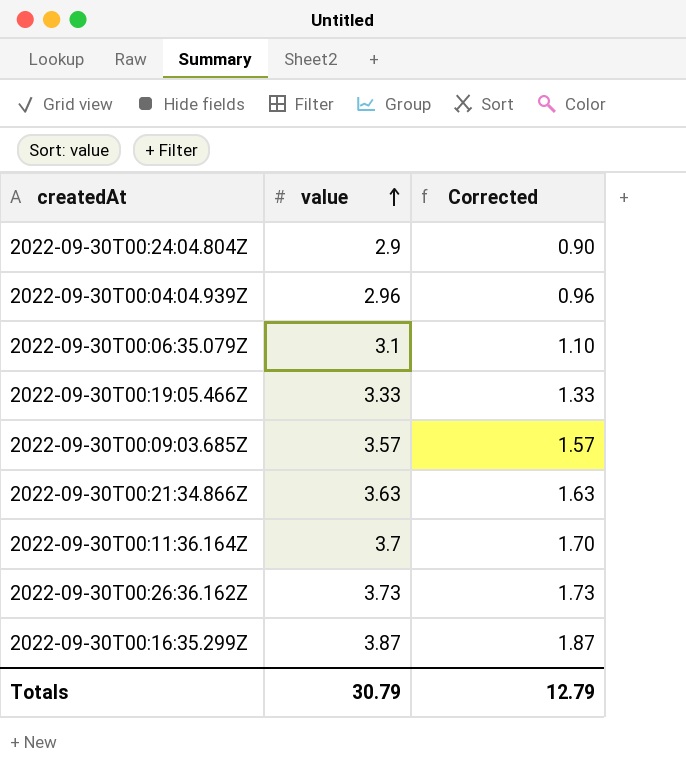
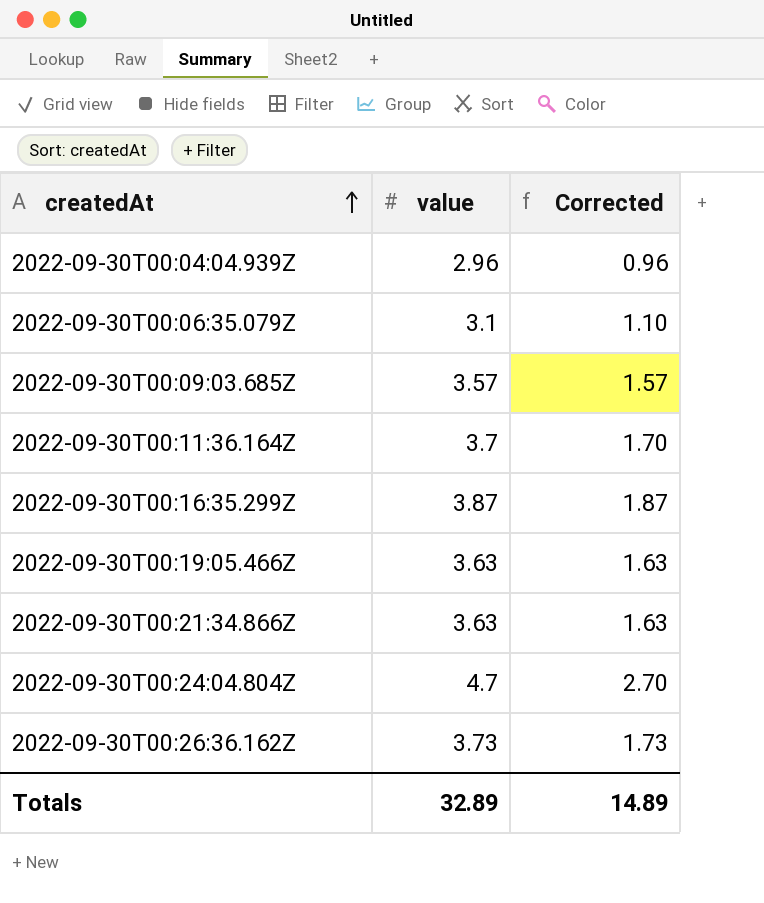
row order: value ascending -> createdAt ascending
2022-09-30T00:19:05.466Z | value: 3.33 -> 3.63
2022-09-30T00:19:05.466Z | Corrected: 1.33 -> 1.63
2022-09-30T00:24:04.804Z | value: 2.9 -> 4.7
2022-09-30T00:24:04.804Z | Corrected: 0.90 -> 2.70
Totals | value: 30.79 -> 32.89
Totals | Corrected: 12.79 -> 14.89

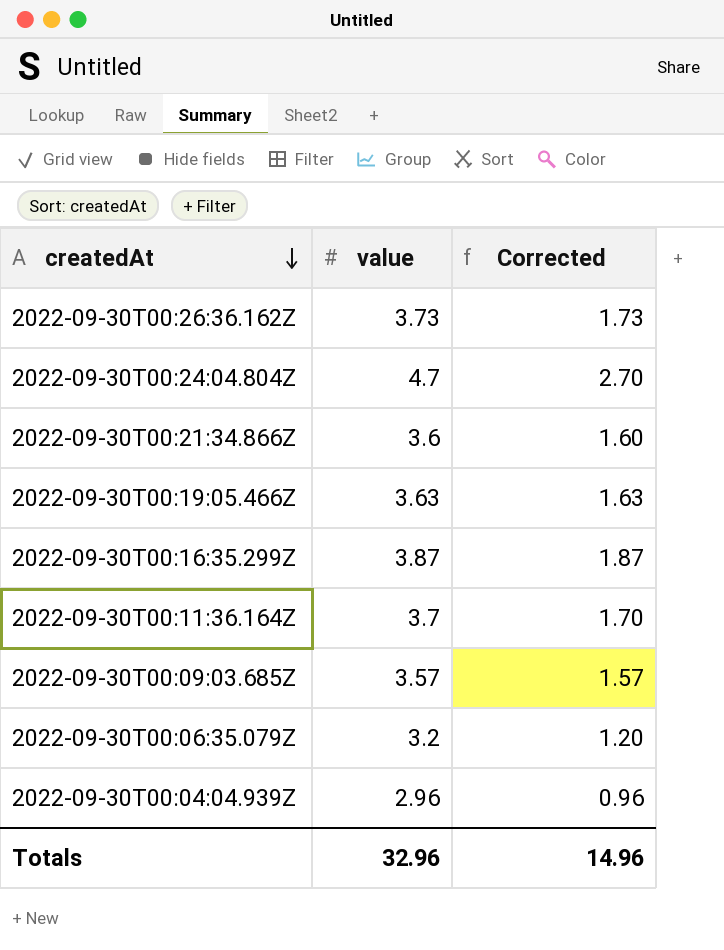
row order: createdAt ascending -> createdAt descending
2022-09-30T00:21:34.866Z | value: 3.63 -> 3.6
2022-09-30T00:21:34.866Z | Corrected: 1.63 -> 1.60
2022-09-30T00:06:35.079Z | value: 3.1 -> 3.2
2022-09-30T00:06:35.079Z | Corrected: 1.10 -> 1.20
Totals | value: 32.89 -> 32.96
Totals | Corrected: 14.89 -> 14.96

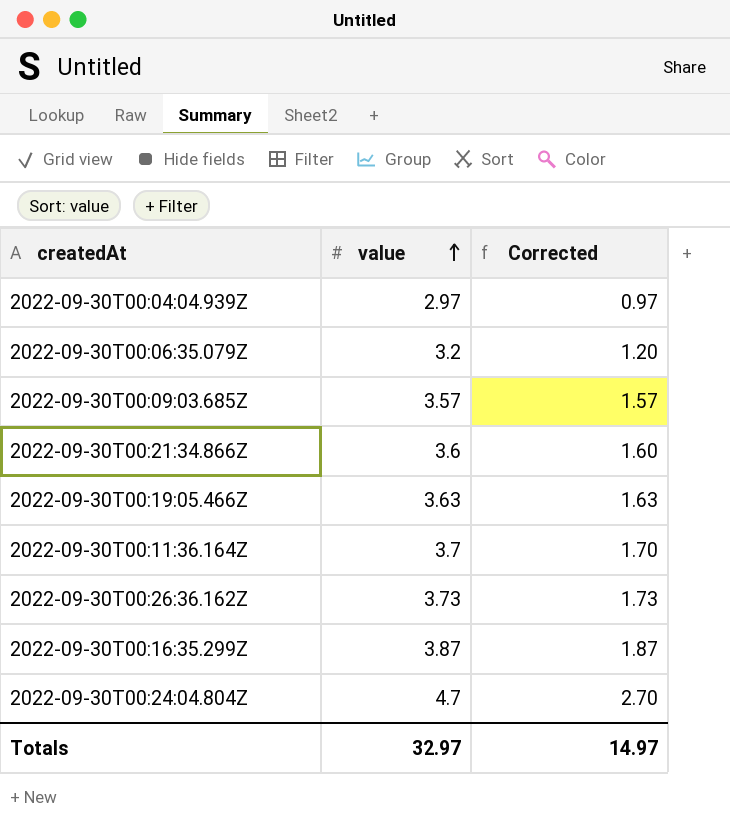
row order: createdAt descending -> value ascending
2022-09-30T00:04:04.939Z | value: 2.96 -> 2.97
2022-09-30T00:04:04.939Z | Corrected: 0.96 -> 0.97
Totals | value: 32.96 -> 32.97
Totals | Corrected: 14.96 -> 14.97

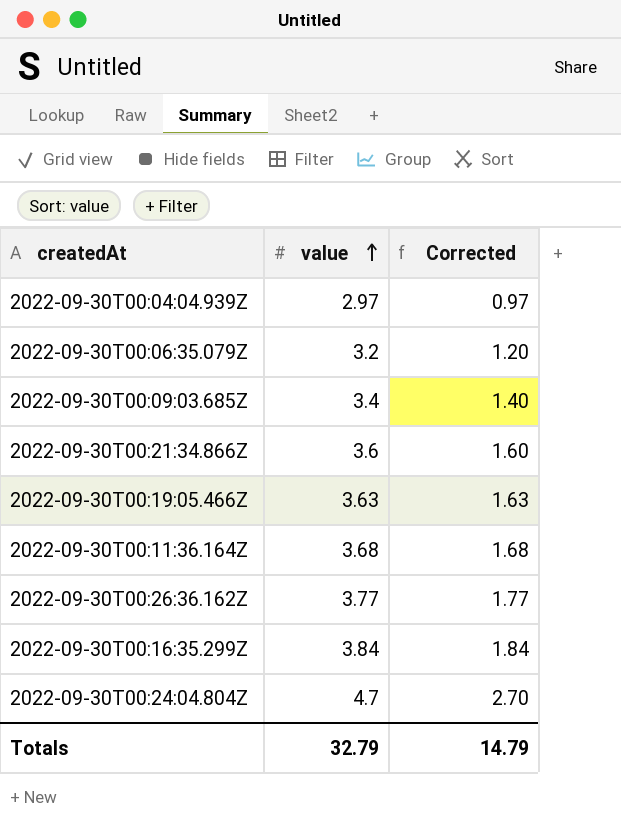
2022-09-30T00:09:03.685Z | value: 3.57 -> 3.4
2022-09-30T00:09:03.685Z | Corrected: 1.57 -> 1.40
2022-09-30T00:11:36.164Z | value: 3.7 -> 3.68
2022-09-30T00:11:36.164Z | Corrected: 1.70 -> 1.68
2022-09-30T00:26:36.162Z | value: 3.73 -> 3.77
2022-09-30T00:26:36.162Z | Corrected: 1.73 -> 1.77
2022-09-30T00:16:35.299Z | value: 3.87 -> 3.84
2022-09-30T00:16:35.299Z | Corrected: 1.87 -> 1.84
Totals | value: 32.97 -> 32.79
Totals | Corrected: 14.97 -> 14.79

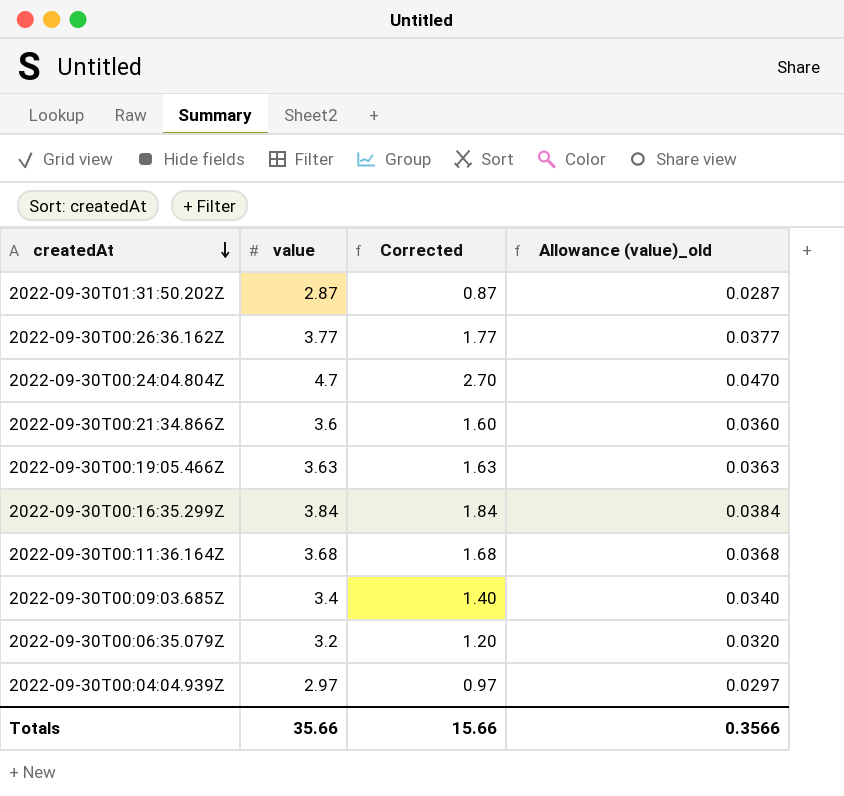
row order: value ascending -> createdAt descending
column Allowance (value)_old | formula: none -> [value] * 0.01
row 2022-09-30T01:31:50.202Z: none -> 2.87 | 0.87 | 0.0287
Totals | value: 32.79 -> 35.66
Totals | Corrected: 14.79 -> 15.66

